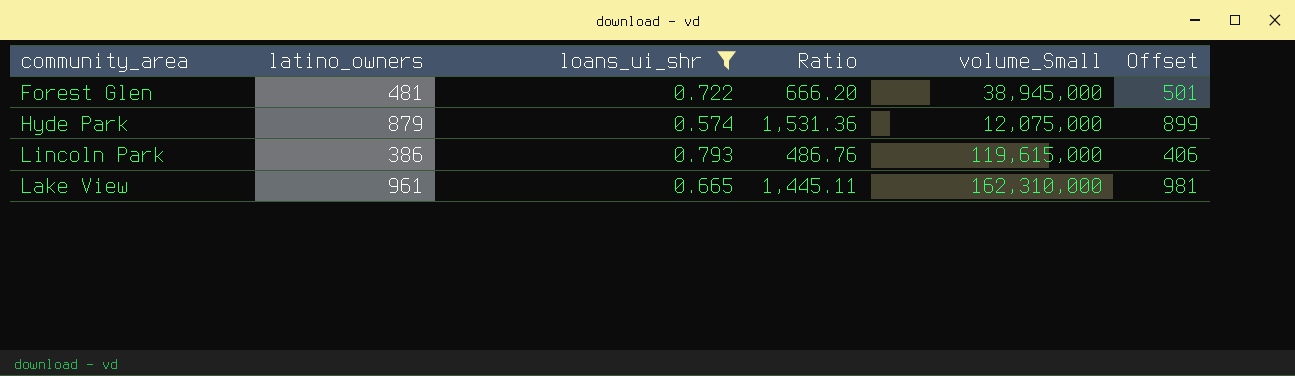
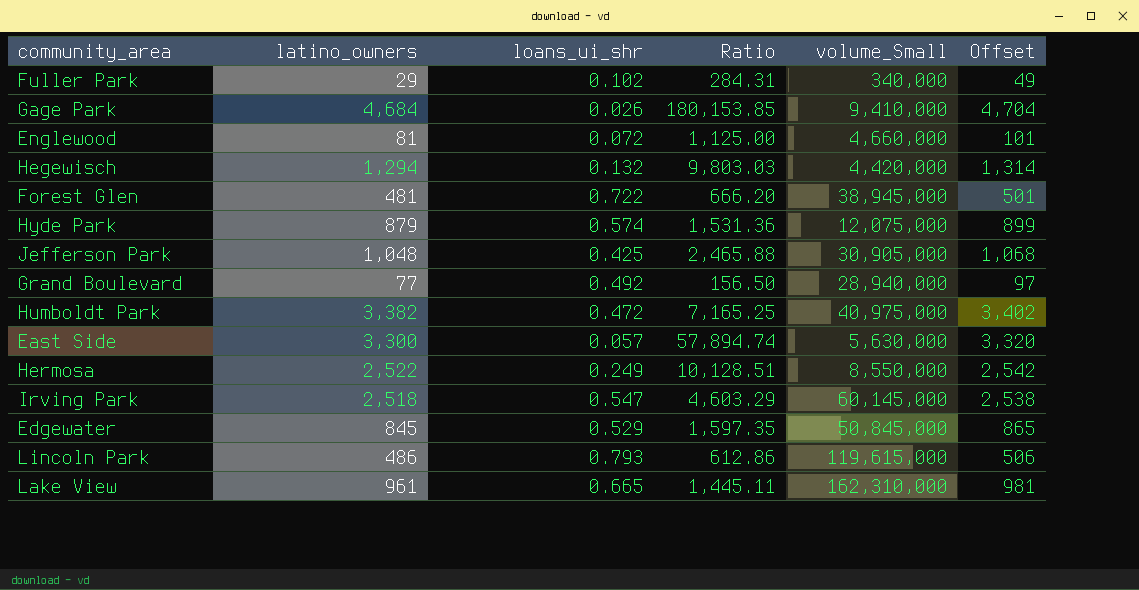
filter: loans_ui_shr >= 0.574 -> none
Lincoln Park | latino_owners: 386 -> 486
Lincoln Park | Ratio: 486.76 -> 612.86
Lincoln Park | Offset: 406 -> 506

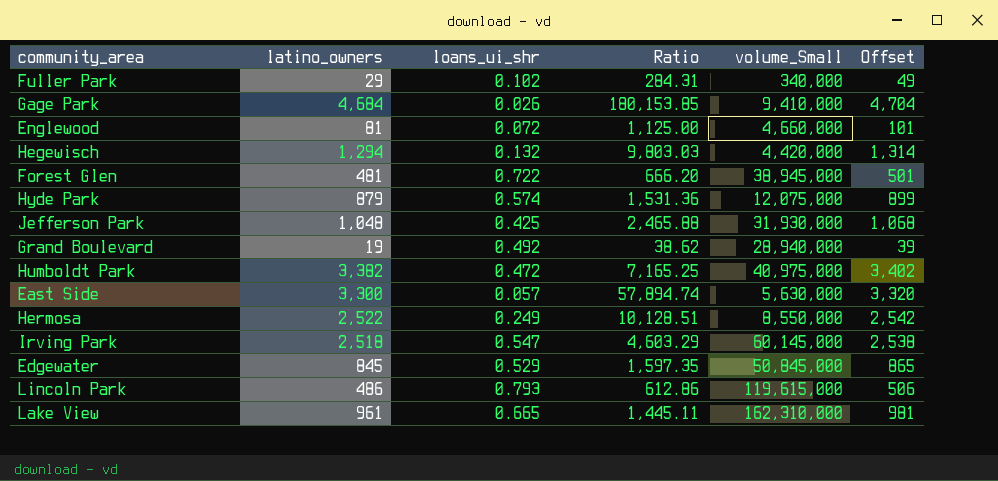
Jefferson Park | volume_Small: 30,905,000 -> 31,930,000
Grand Boulevard | latino_owners: 77 -> 19
Grand Boulevard | Ratio: 156.50 -> 38.62
Grand Boulevard | Offset: 97 -> 39

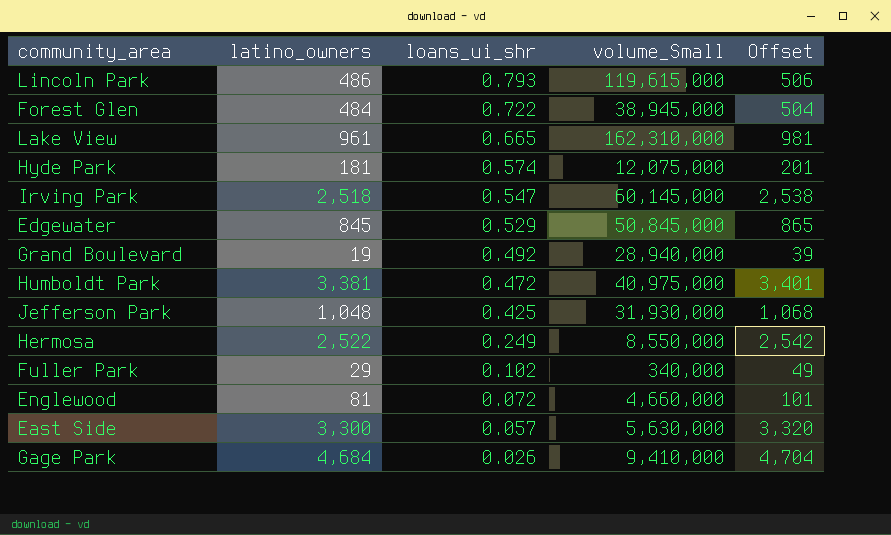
row order: none -> loans_ui_shr descending
column Ratio | formula: [latino_owners] / [loans_ui_shr] -> none
row Hegewisch: 1,294 | 0.132 | 9,803.03 | 4,420,000 | 1,314 -> none
Forest Glen | latino_owners: 481 -> 484
Forest Glen | Offset: 501 -> 504
Hyde Park | latino_owners: 879 -> 181
Hyde Park | Offset: 899 -> 201
Humboldt Park | latino_owners: 3,382 -> 3,381
Humboldt Park | Offset: 3,402 -> 3,401

